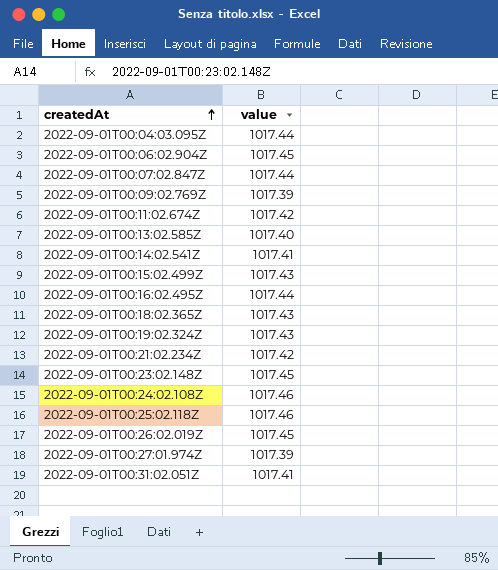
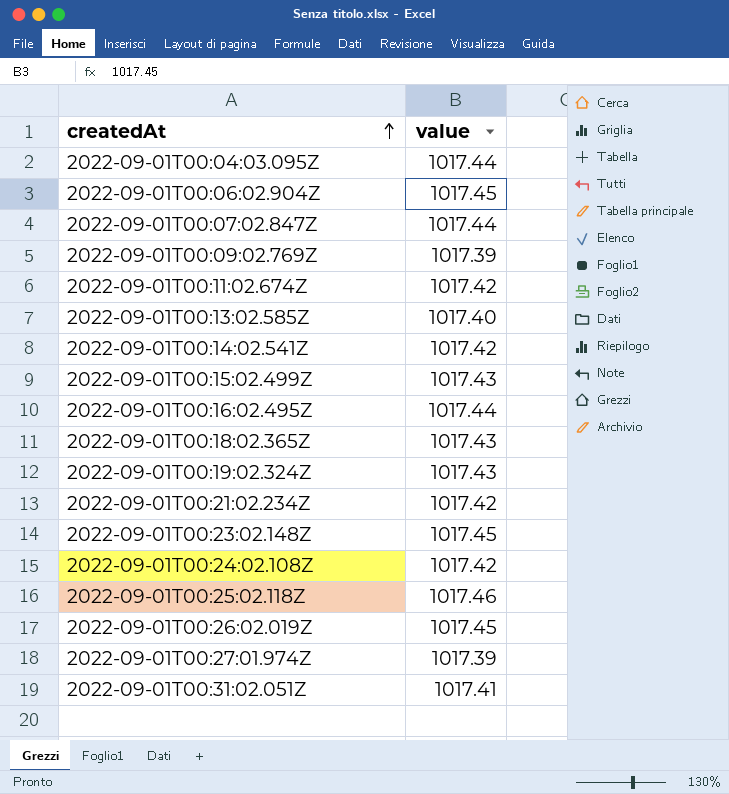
2022-09-01T00:14:02.541Z | value: 1017.41 -> 1017.42
2022-09-01T00:24:02.108Z | value: 1017.46 -> 1017.42

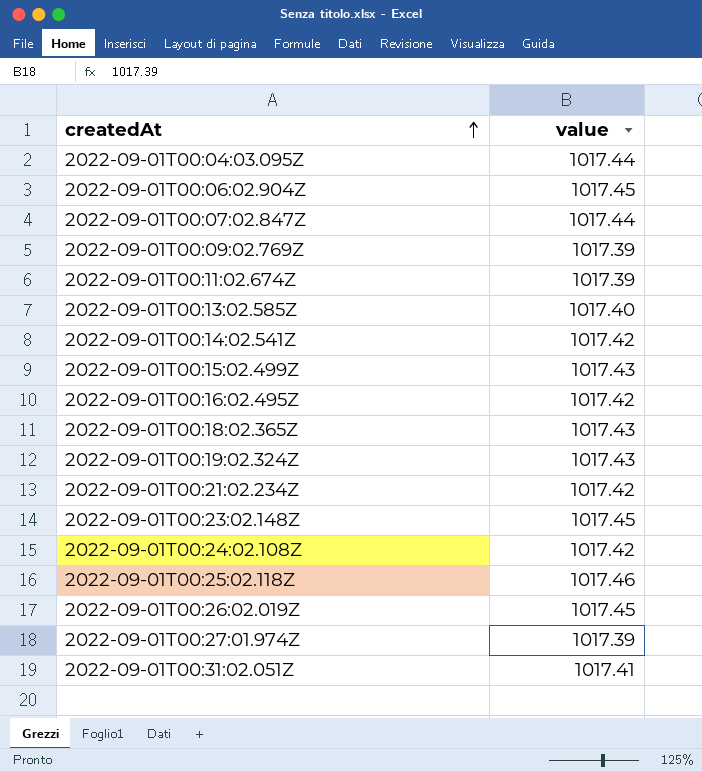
2022-09-01T00:11:02.674Z | value: 1017.42 -> 1017.39
2022-09-01T00:16:02.495Z | value: 1017.44 -> 1017.42

